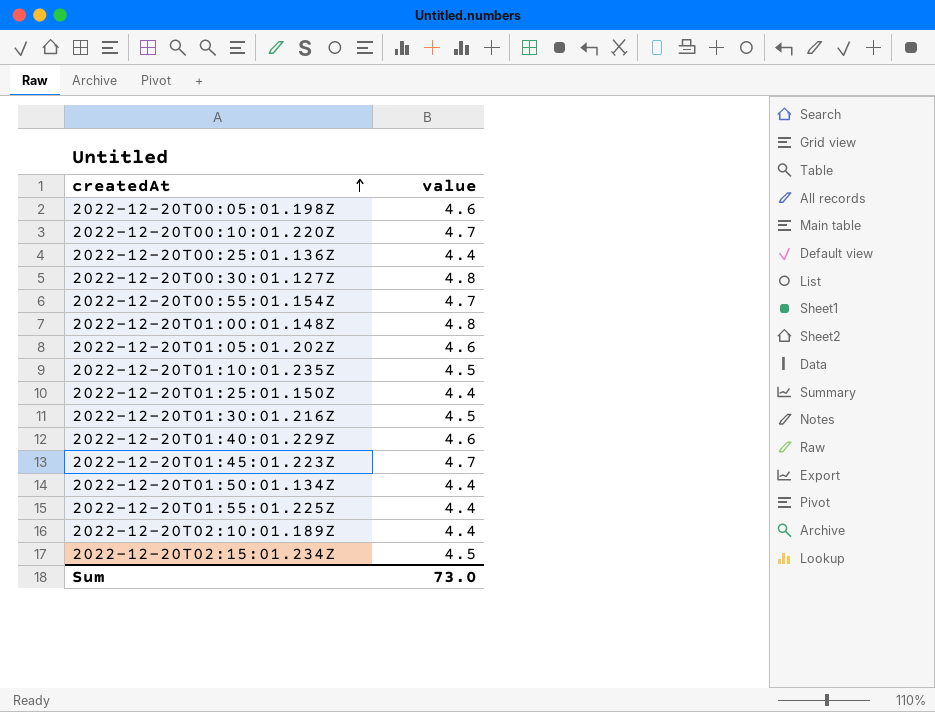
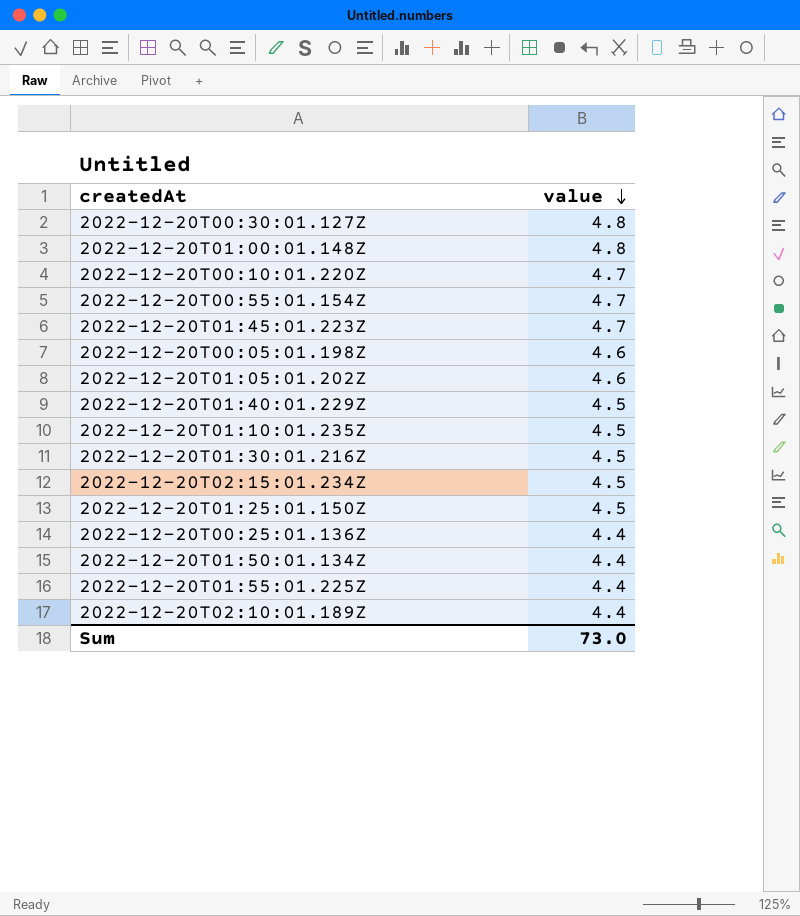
row order: createdAt ascending -> value descending
2022-12-20T01:40:01.229Z | value: 4.6 -> 4.5
2022-12-20T01:25:01.150Z | value: 4.4 -> 4.5

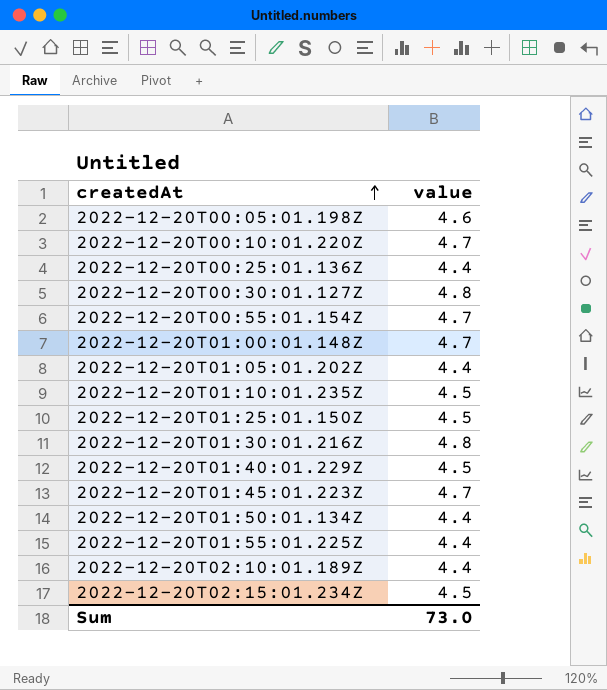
row order: value descending -> createdAt ascending
2022-12-20T01:00:01.148Z | value: 4.8 -> 4.7
2022-12-20T01:05:01.202Z | value: 4.6 -> 4.4
2022-12-20T01:30:01.216Z | value: 4.5 -> 4.8

